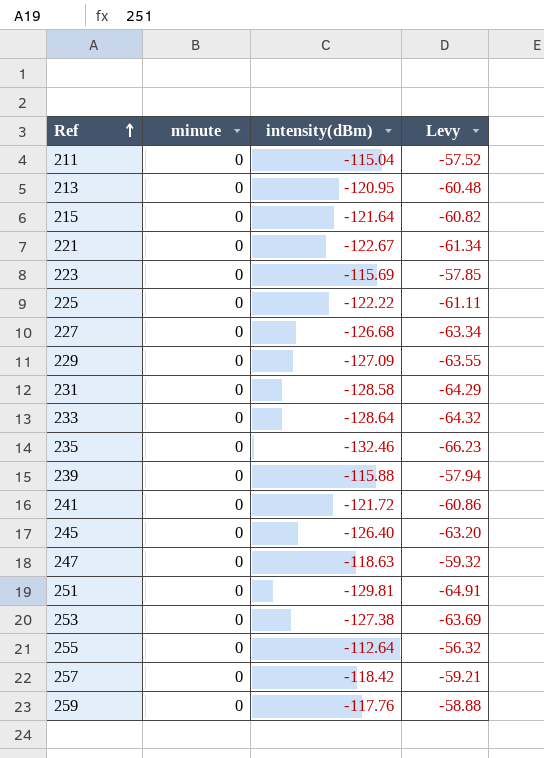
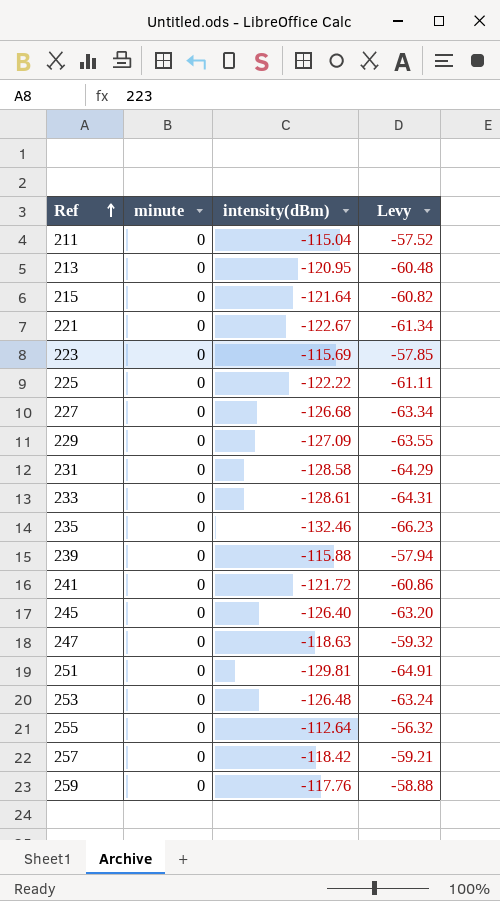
233 | intensity(dBm): -128.64 -> -128.61
233 | Levy: -64.32 -> -64.31
253 | intensity(dBm): -127.38 -> -126.48
253 | Levy: -63.69 -> -63.24

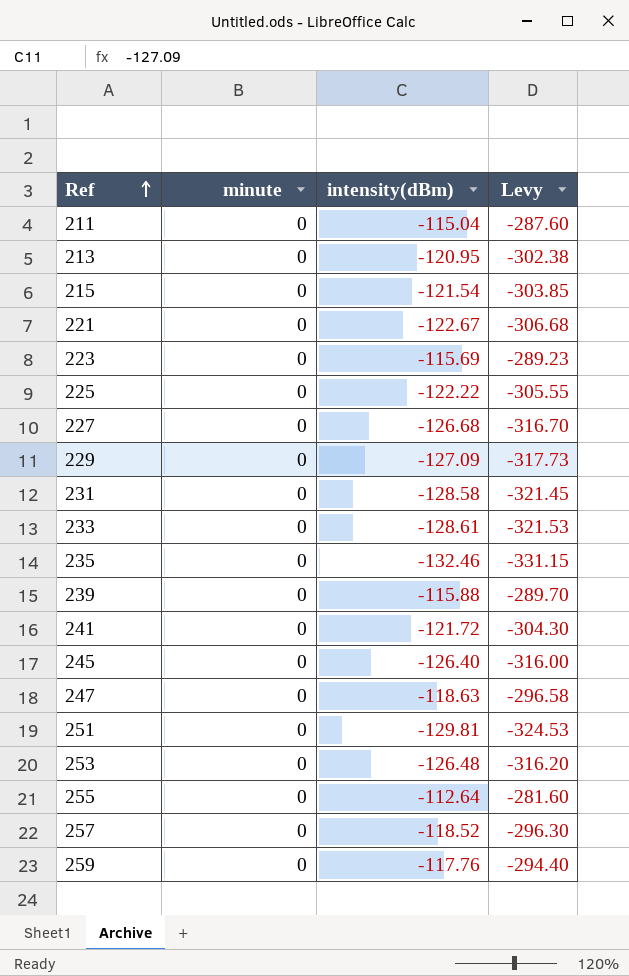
column Levy | formula: [intensity(dBm)] * 0.5 -> [intensity(dBm)] * 2.5
215 | intensity(dBm): -121.64 -> -121.54
257 | intensity(dBm): -118.42 -> -118.52

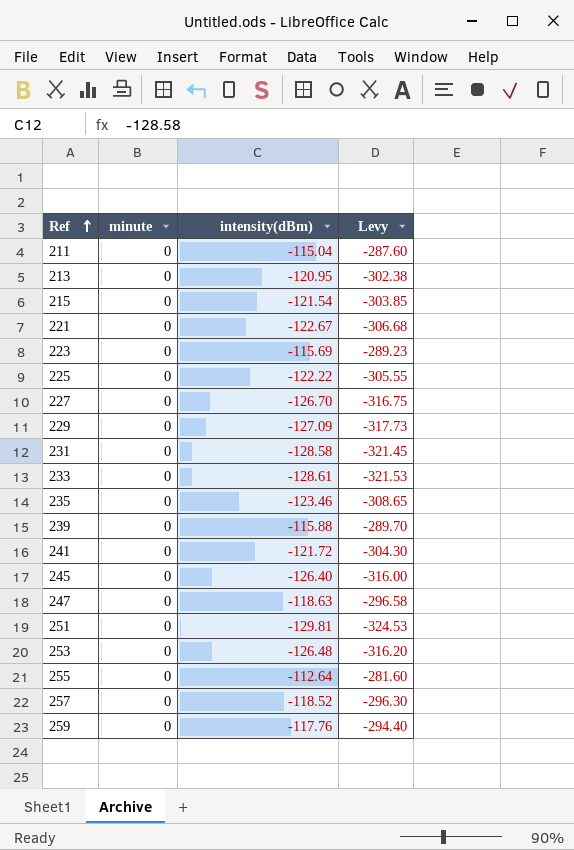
227 | intensity(dBm): -126.68 -> -126.70
227 | Levy: -316.70 -> -316.75
235 | intensity(dBm): -132.46 -> -123.46
235 | Levy: -331.15 -> -308.65

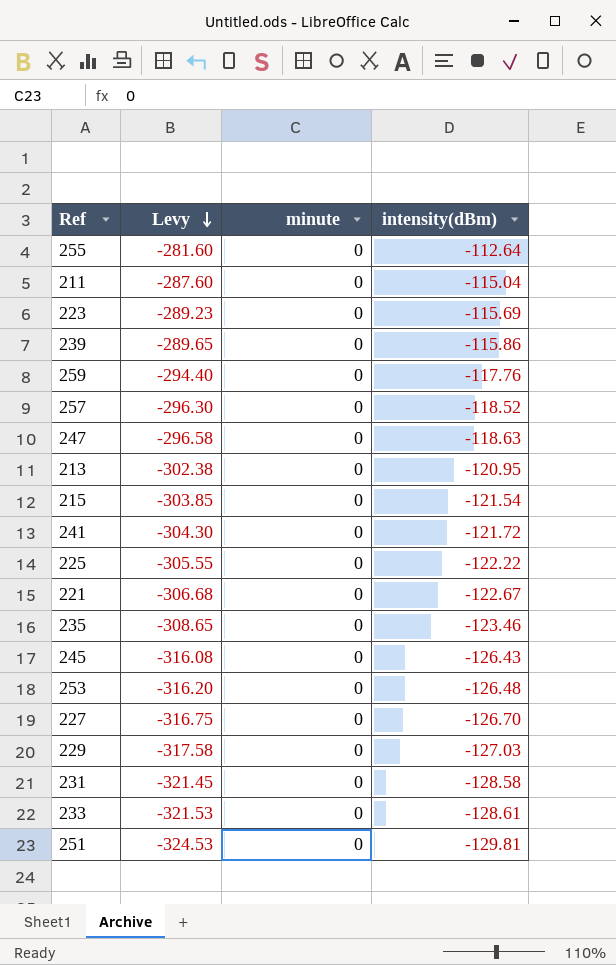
row order: Ref ascending -> Levy descending
column Levy | position: 4 -> 2
239 | Levy: -289.70 -> -289.65
239 | intensity(dBm): -115.88 -> -115.86
245 | Levy: -316.00 -> -316.08
245 | intensity(dBm): -126.40 -> -126.43
229 | Levy: -317.73 -> -317.58
229 | intensity(dBm): -127.09 -> -127.03

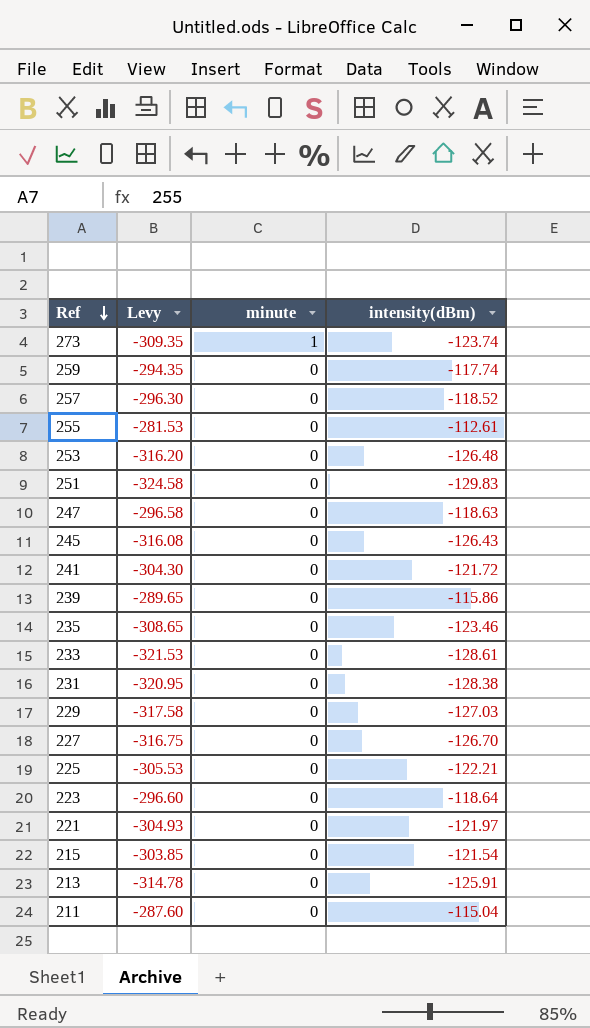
row order: Levy descending -> Ref descending
row 273: none -> -309.35 | 1 | -123.74
259 | Levy: -294.40 -> -294.35
259 | intensity(dBm): -117.76 -> -117.74
255 | Levy: -281.60 -> -281.53
255 | intensity(dBm): -112.64 -> -112.61
251 | Levy: -324.53 -> -324.58
251 | intensity(dBm): -129.81 -> -129.83
231 | Levy: -321.45 -> -320.95
231 | intensity(dBm): -128.58 -> -128.38
225 | Levy: -305.55 -> -305.53
225 | intensity(dBm): -122.22 -> -122.21
223 | Levy: -289.23 -> -296.60
223 | intensity(dBm): -115.69 -> -118.64
221 | Levy: -306.68 -> -304.93
221 | intensity(dBm): -122.67 -> -121.97
213 | Levy: -302.38 -> -314.78
213 | intensity(dBm): -120.95 -> -125.91

